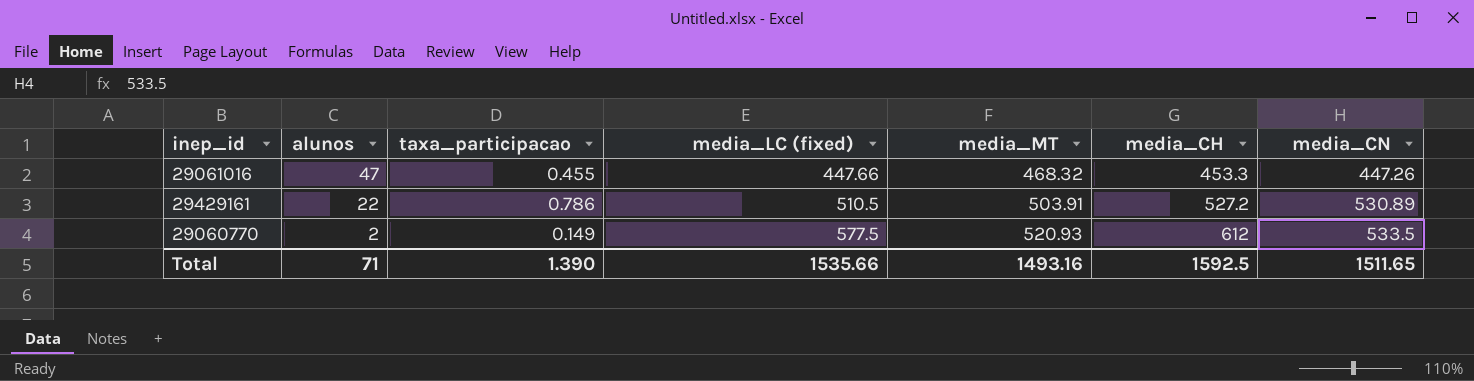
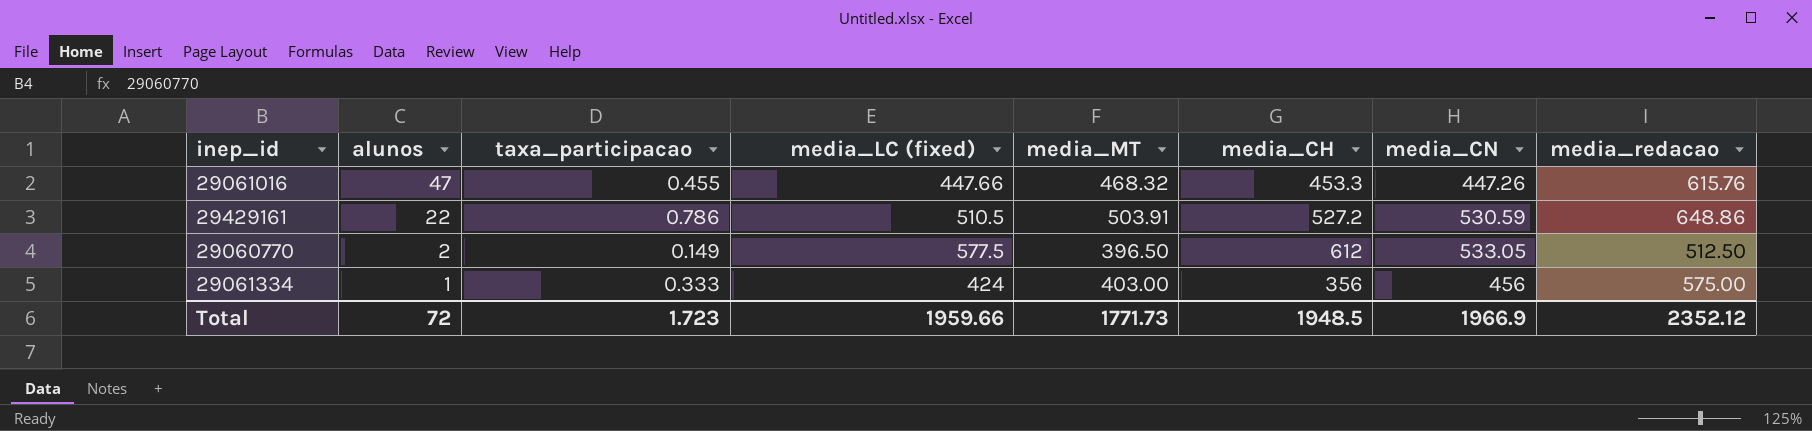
column media_redacao | position: none -> 8
29429161 | media_CN: 530.89 -> 530.59
29060770 | media_MT: 520.93 -> 396.50
29060770 | media_CN: 533.5 -> 533.05
row 29061334: none -> 1 | 0.333 | 424 | 403.00 | 356 | 456 | 575.00
Total | alunos: 71 -> 72
Total | taxa_participacao: 1.390 -> 1.723
Total | media_LC (fixed): 1535.66 -> 1959.66
Total | media_MT: 1493.16 -> 1771.73
Total | media_CH: 1592.5 -> 1948.5
Total | media_CN: 1511.65 -> 1966.9

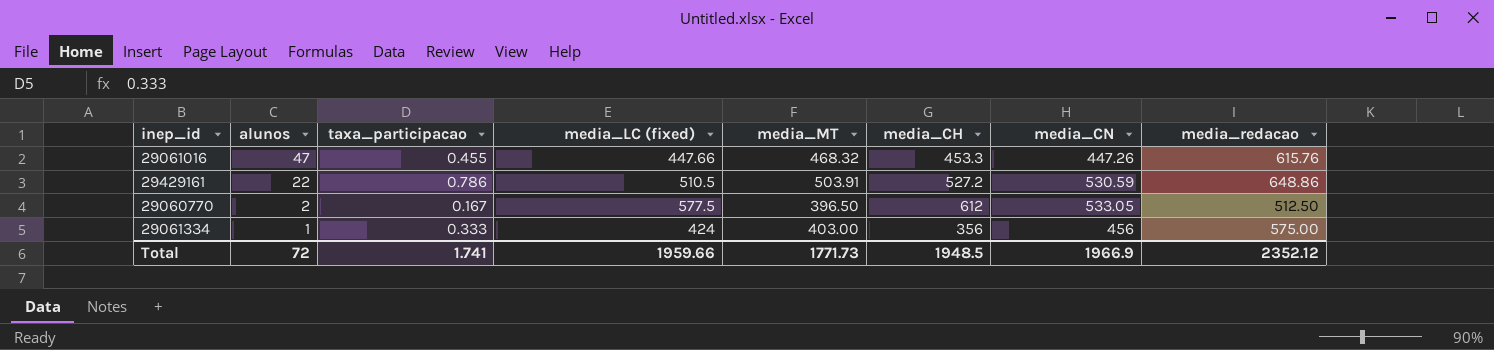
29060770 | taxa_participacao: 0.149 -> 0.167
Total | taxa_participacao: 1.723 -> 1.741

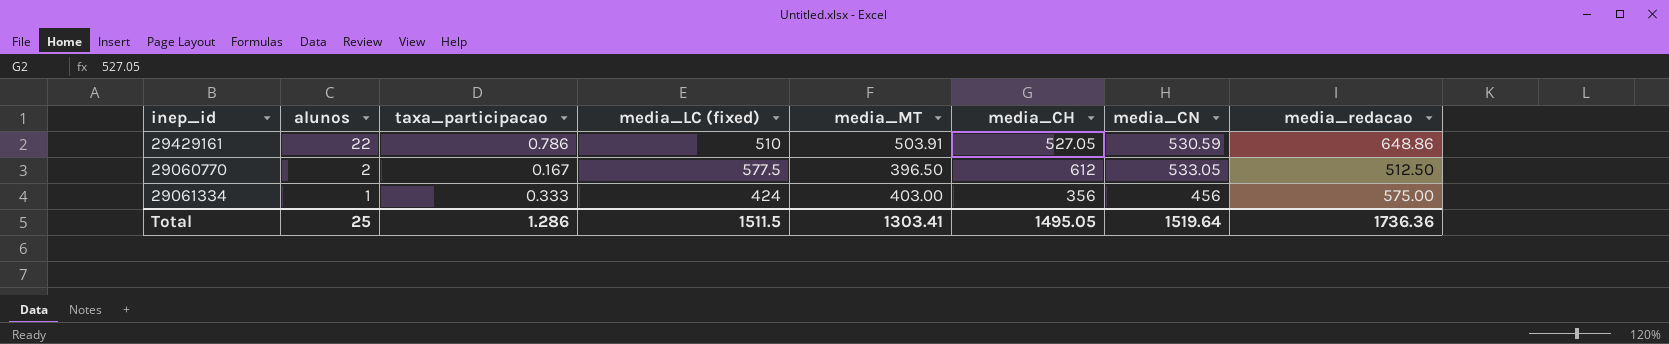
row 29061016: 47 | 0.455 | 447.66 | 468.32 | 453.3 | 447.26 | 615.76 -> none
29429161 | media_LC (fixed): 510.5 -> 510
29429161 | media_CH: 527.2 -> 527.05
Total | alunos: 72 -> 25
Total | taxa_participacao: 1.741 -> 1.286
Total | media_LC (fixed): 1959.66 -> 1511.5
Total | media_MT: 1771.73 -> 1303.41
Total | media_CH: 1948.5 -> 1495.05
Total | media_CN: 1966.9 -> 1519.64
Total | media_redacao: 2352.12 -> 1736.36

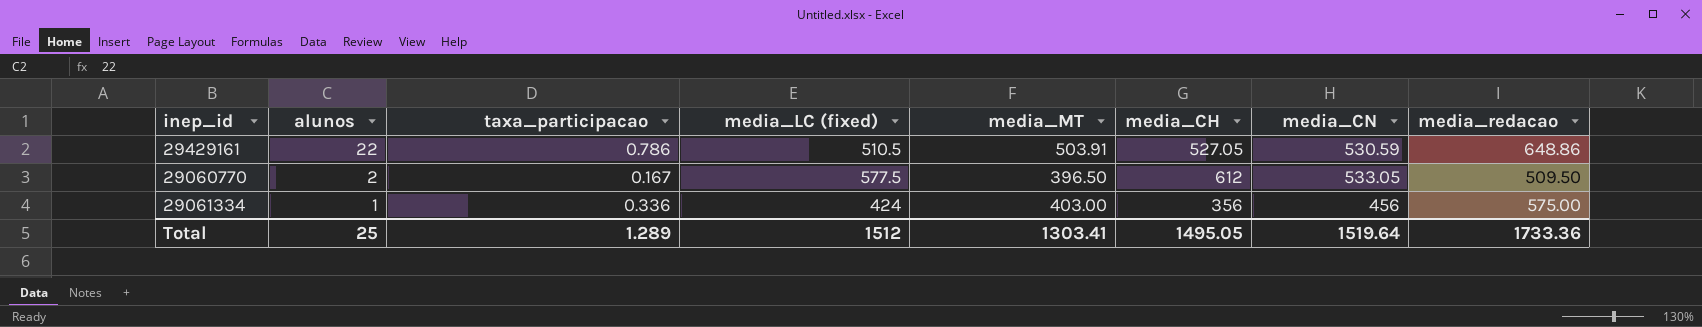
29429161 | media_LC (fixed): 510 -> 510.5
29060770 | media_redacao: 512.50 -> 509.50
29061334 | taxa_participacao: 0.333 -> 0.336
Total | taxa_participacao: 1.286 -> 1.289
Total | media_LC (fixed): 1511.5 -> 1512
Total | media_redacao: 1736.36 -> 1733.36

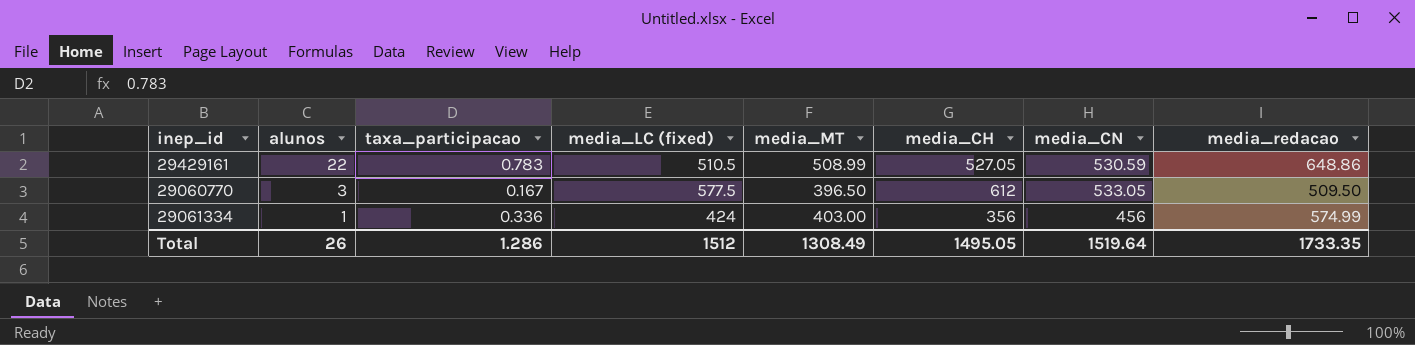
29429161 | taxa_participacao: 0.786 -> 0.783
29429161 | media_MT: 503.91 -> 508.99
29060770 | alunos: 2 -> 3
29061334 | media_redacao: 575.00 -> 574.99
Total | alunos: 25 -> 26
Total | taxa_participacao: 1.289 -> 1.286
Total | media_MT: 1303.41 -> 1308.49
Total | media_redacao: 1733.36 -> 1733.35

